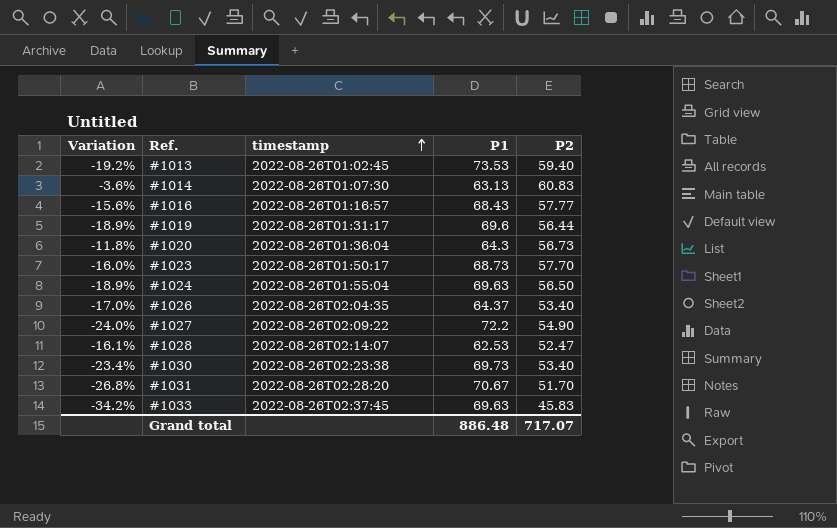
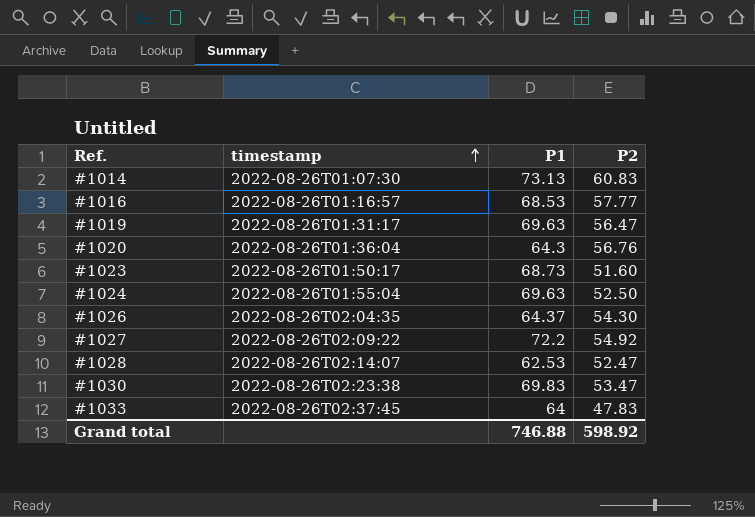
column Variation | formula: ([P2] - [P1]) / [P1] -> none
row #1013: -19.2% | 2022-08-26T01:02:45 | 73.53 | 59.40 -> none
row #1031: -26.8% | 2022-08-26T02:28:20 | 70.67 | 51.70 -> none
#1014 | P1: 63.13 -> 73.13
#1016 | P1: 68.43 -> 68.53
#1019 | P1: 69.6 -> 69.63
#1019 | P2: 56.44 -> 56.47
#1020 | P2: 56.73 -> 56.76
#1023 | P2: 57.70 -> 51.60
#1024 | P2: 56.50 -> 52.50
#1026 | P2: 53.40 -> 54.30
#1027 | P2: 54.90 -> 54.92
#1030 | P1: 69.73 -> 69.83
#1030 | P2: 53.40 -> 53.47
#1033 | P1: 69.63 -> 64
#1033 | P2: 45.83 -> 47.83
Grand total | P1: 886.48 -> 746.88
Grand total | P2: 717.07 -> 598.92

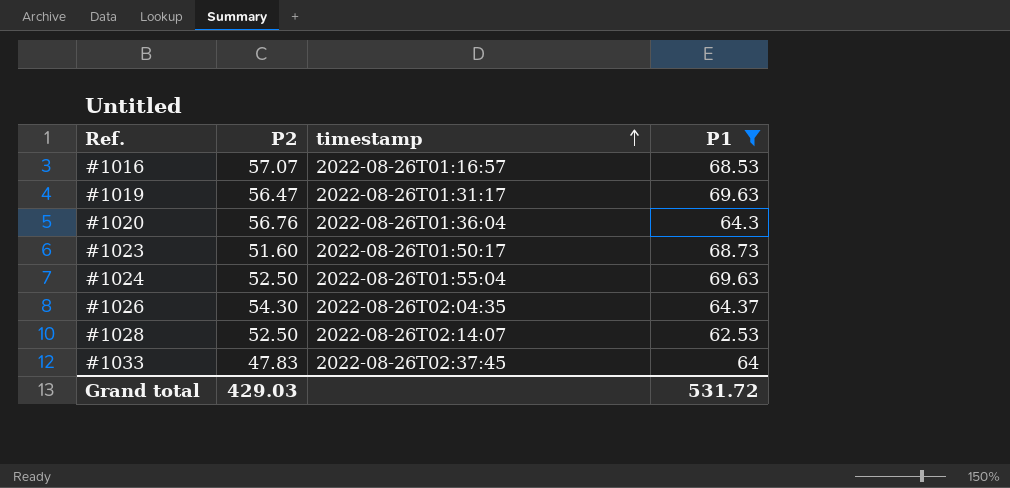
filter: none -> P1 <= 69.63
column P2 | position: 4 -> 2
#1016 | P2: 57.77 -> 57.07
#1028 | P2: 52.47 -> 52.50
Grand total | P2: 598.92 -> 429.03
Grand total | P1: 746.88 -> 531.72

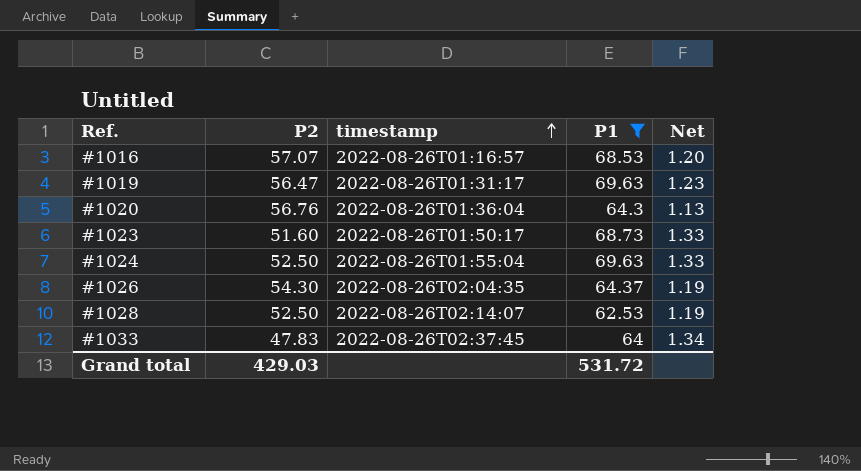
column Net | formula: none -> [P1] / [P2]

